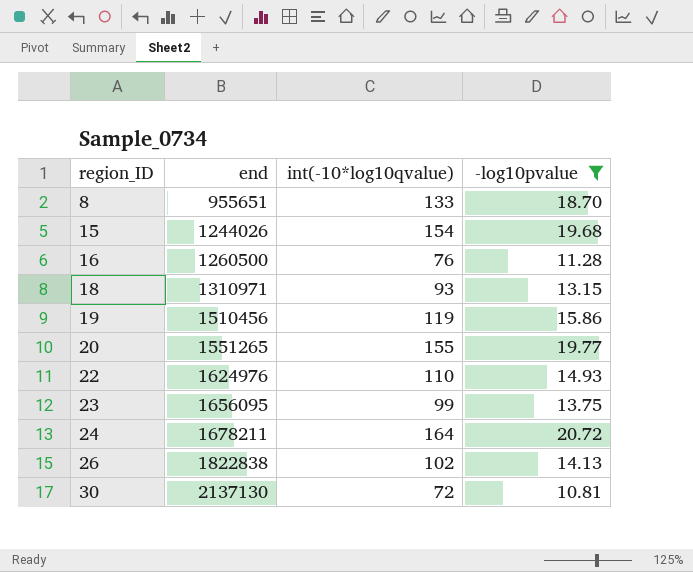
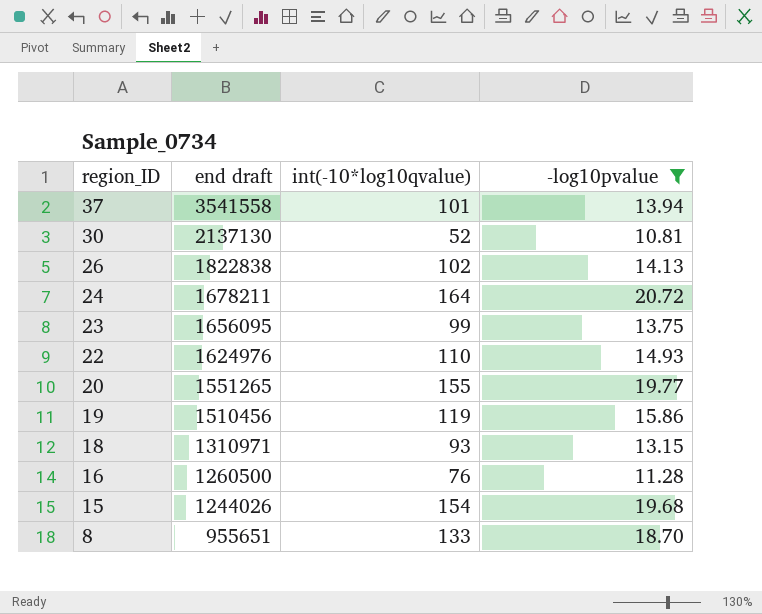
row order: region_ID ascending -> region_ID descending
column name: end -> end draft
row 37: none -> 3541558 | 101 | 13.94
30 | int(-10*log10qvalue): 72 -> 52

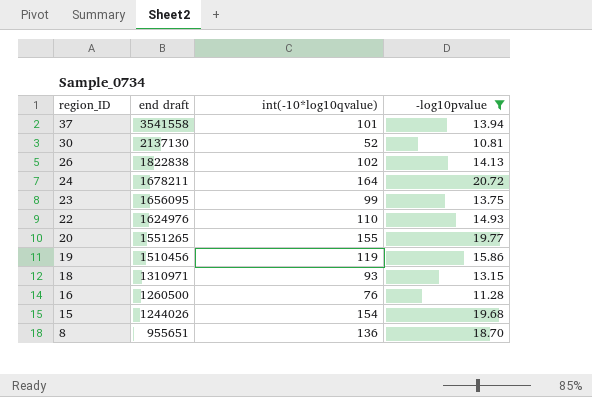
8 | int(-10*log10qvalue): 133 -> 136

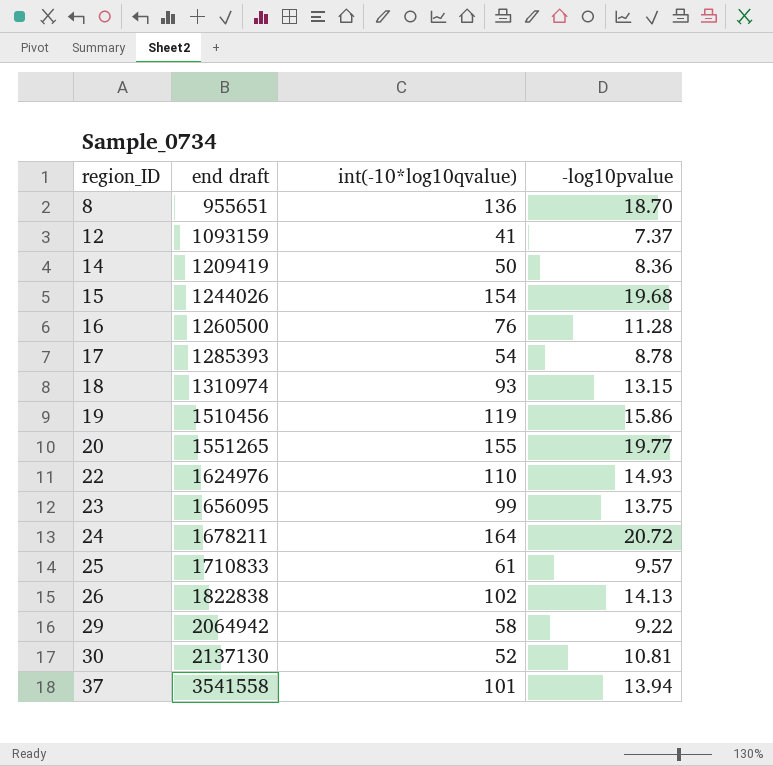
filter: -log10pvalue >= 10.81 -> none
row order: region_ID descending -> region_ID ascending
18 | end draft: 1310971 -> 1310974

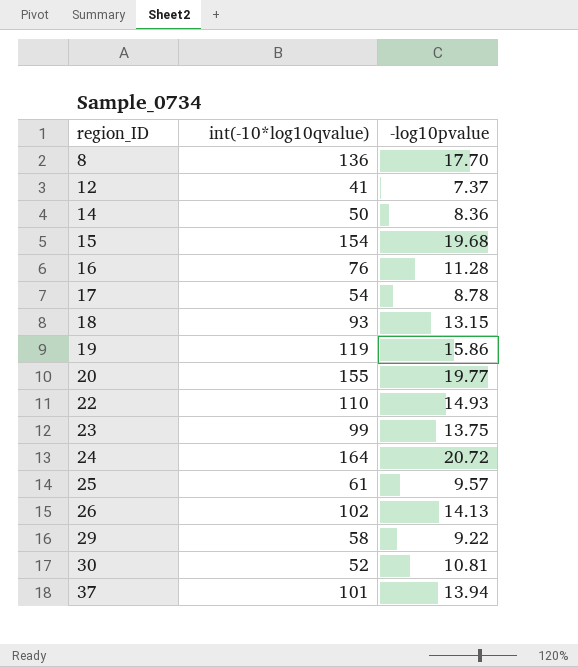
column end draft | position: 2 -> none
8 | -log10pvalue: 18.70 -> 17.70

